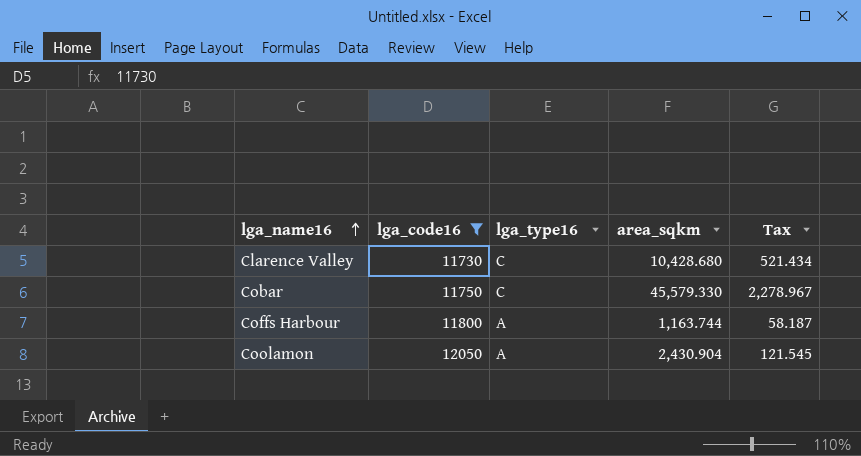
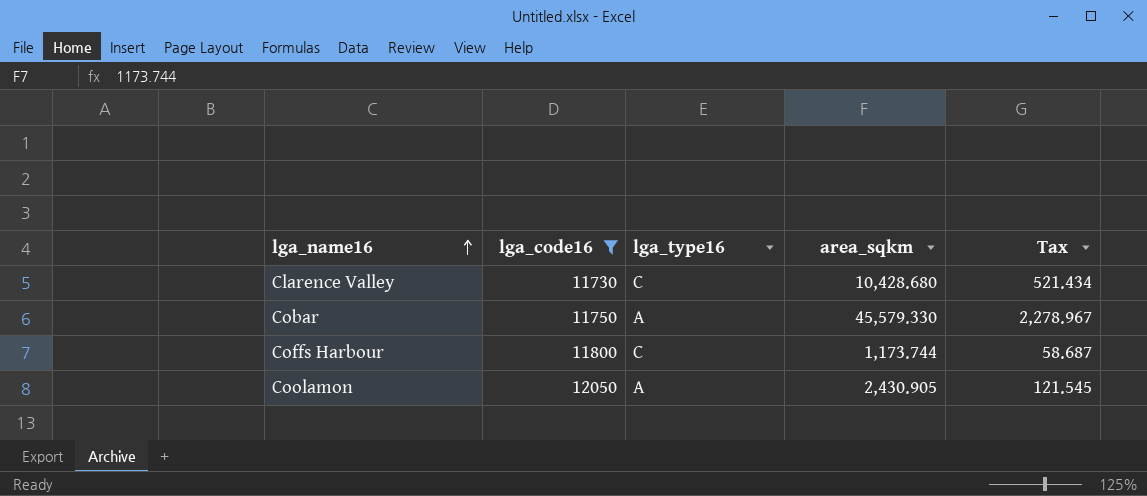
Cobar | lga_type16: C -> A
Coffs Harbour | lga_type16: A -> C
Coffs Harbour | area_sqkm: 1,163.744 -> 1,173.744
Coffs Harbour | Tax: 58.187 -> 58.687
Coolamon | area_sqkm: 2,430.904 -> 2,430.905

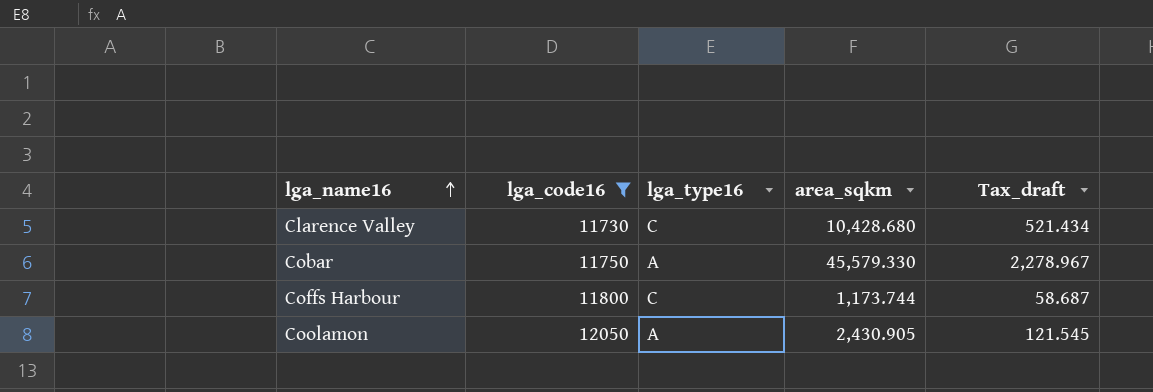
column name: Tax -> Tax_draft

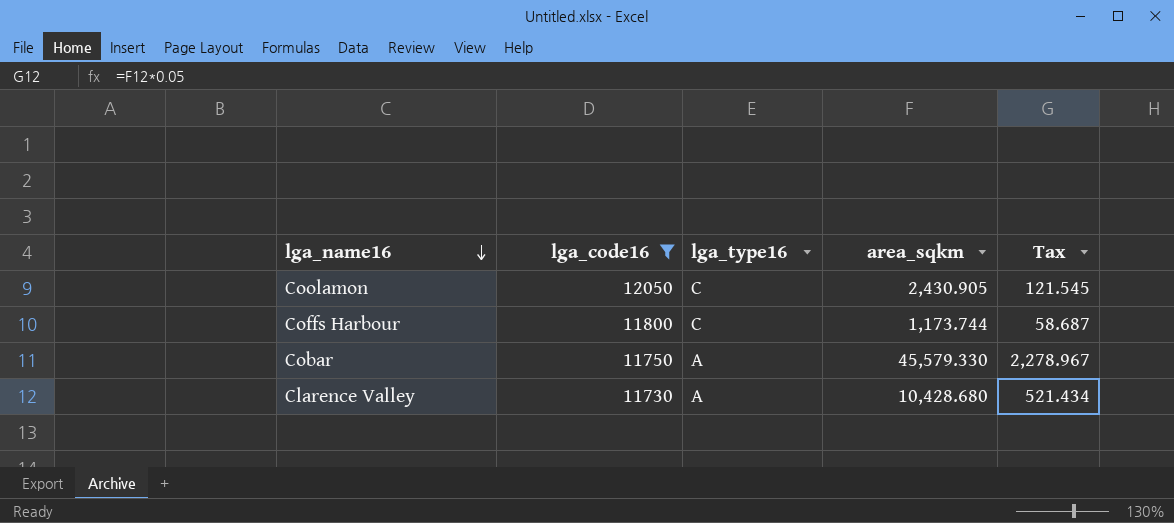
row order: lga_name16 ascending -> lga_name16 descending
column name: Tax_draft -> Tax
Coolamon | lga_type16: A -> C
Clarence Valley | lga_type16: C -> A

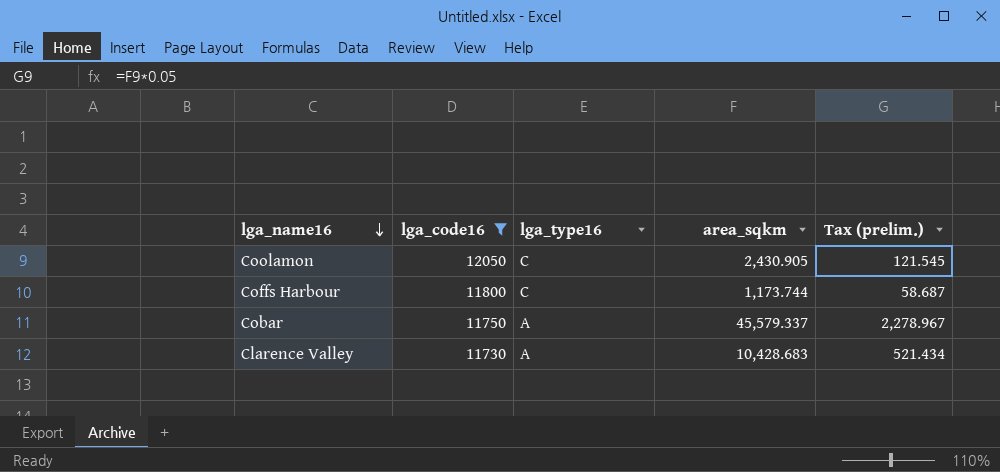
column name: Tax -> Tax (prelim.)
Cobar | area_sqkm: 45,579.330 -> 45,579.337
Clarence Valley | area_sqkm: 10,428.680 -> 10,428.683

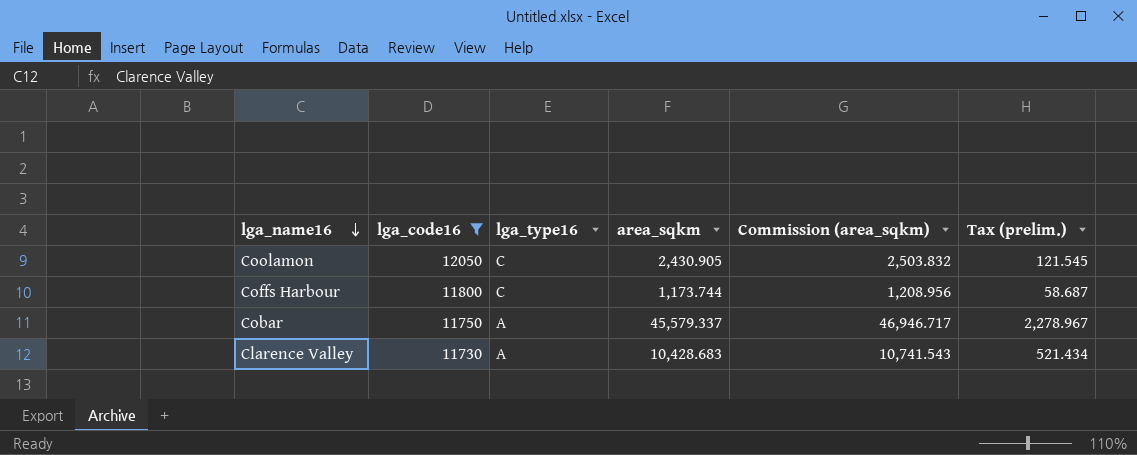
column Commission (area_sqkm) | formula: none -> [area_sqkm] * 1.03

